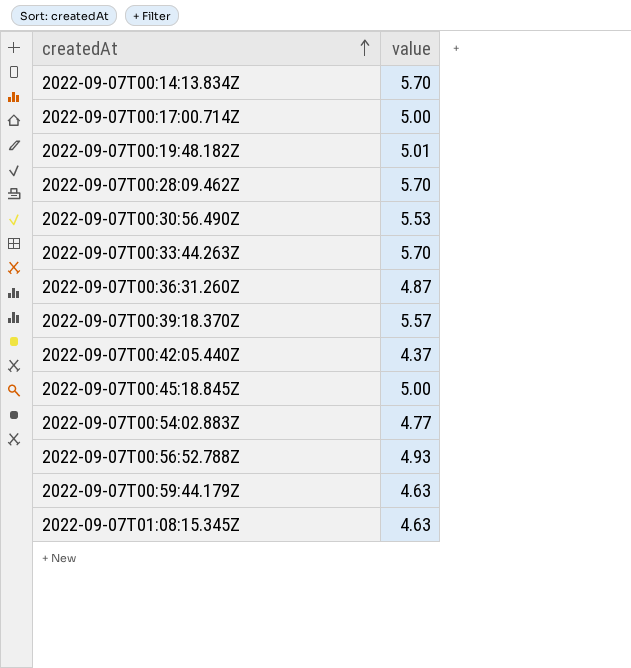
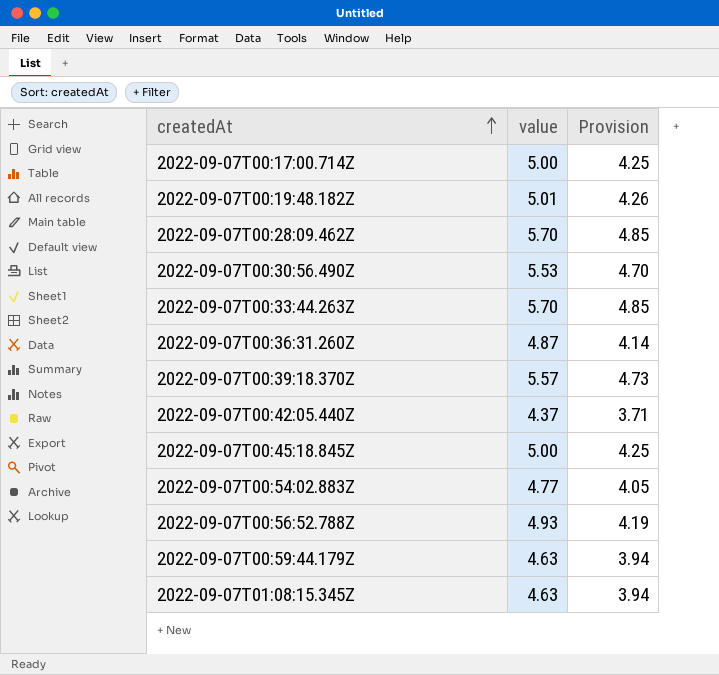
column Provision | formula: none -> [value] * 0.85
row 2022-09-07T00:14:13.834Z: 5.70 -> none

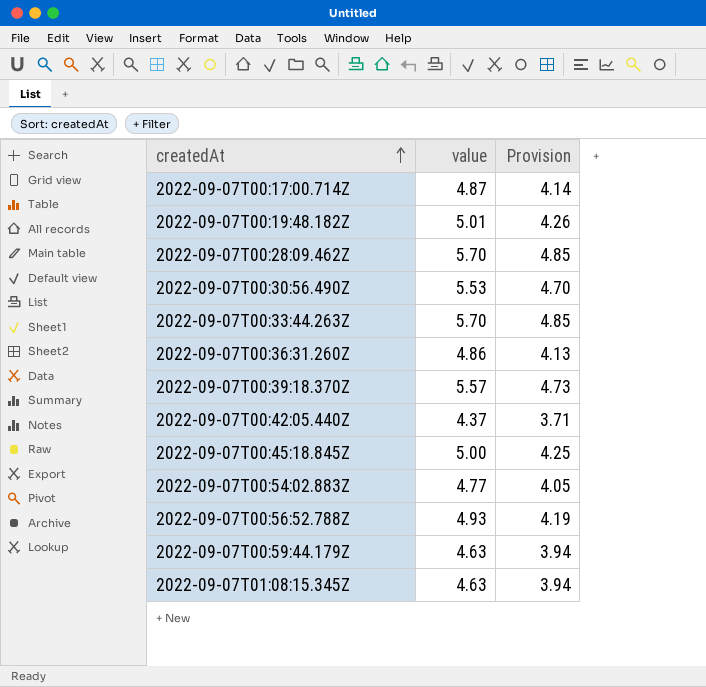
2022-09-07T00:17:00.714Z | value: 5.00 -> 4.87
2022-09-07T00:17:00.714Z | Provision: 4.25 -> 4.14
2022-09-07T00:36:31.260Z | value: 4.87 -> 4.86
2022-09-07T00:36:31.260Z | Provision: 4.14 -> 4.13

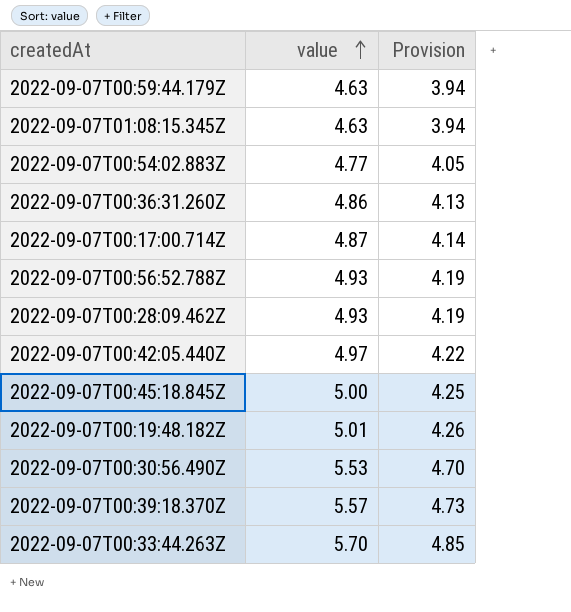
row order: createdAt ascending -> value ascending
2022-09-07T00:28:09.462Z | value: 5.70 -> 4.93
2022-09-07T00:28:09.462Z | Provision: 4.85 -> 4.19
2022-09-07T00:42:05.440Z | value: 4.37 -> 4.97
2022-09-07T00:42:05.440Z | Provision: 3.71 -> 4.22

